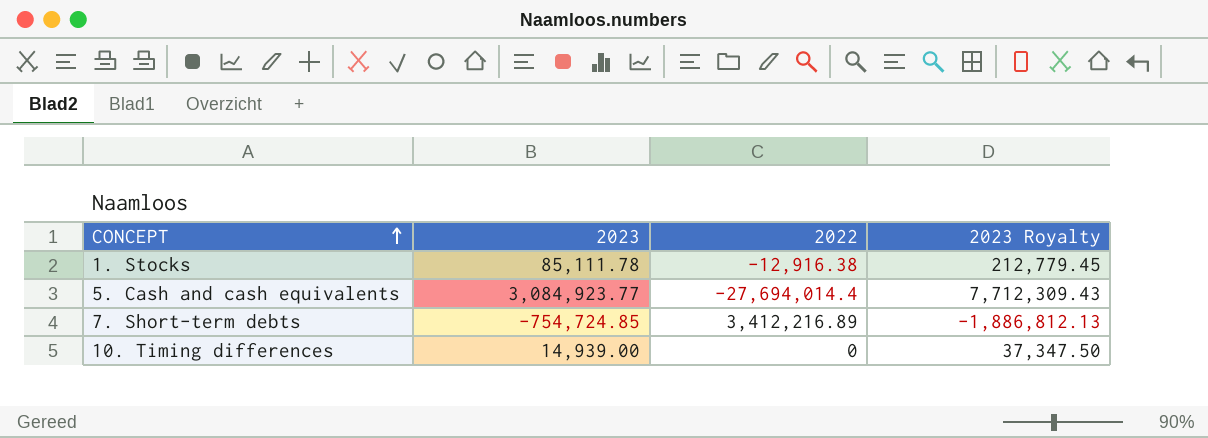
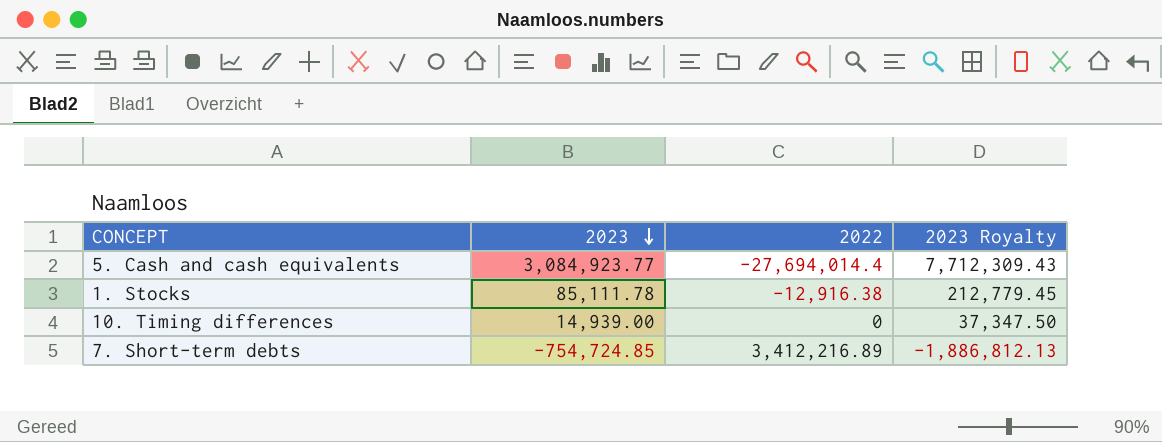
row order: CONCEPT ascending -> 2023 descending

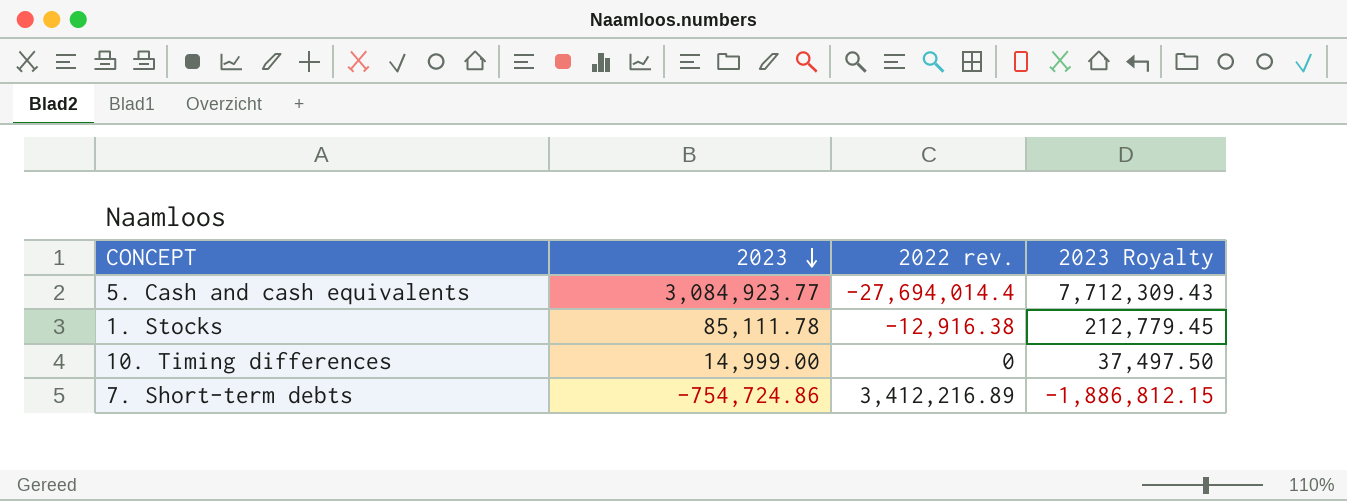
column name: 2022 -> 2022 rev.
10. Timing differences | 2023: 14,939.00 -> 14,999.00
10. Timing differences | 2023 Royalty: 37,347.50 -> 37,497.50
7. Short-term debts | 2023: -754,724.85 -> -754,724.86
7. Short-term debts | 2023 Royalty: -1,886,812.13 -> -1,886,812.15

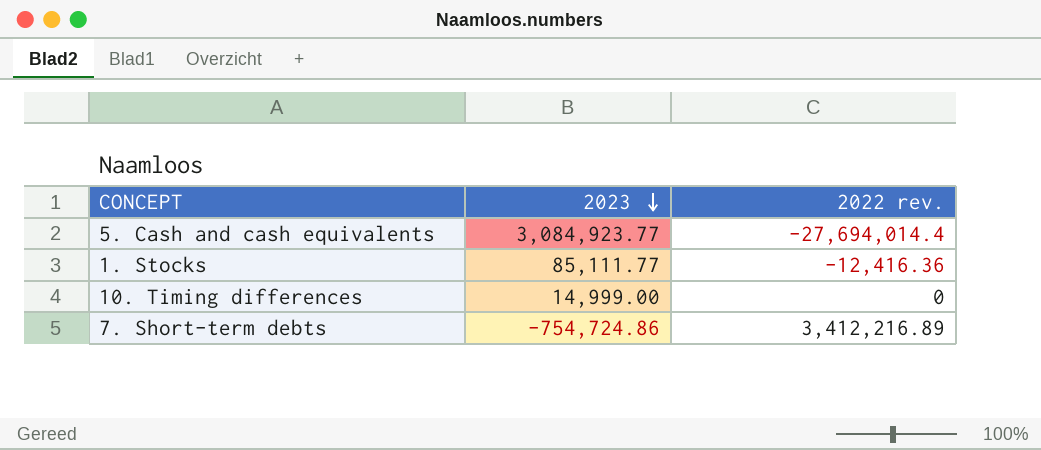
column 2023 Royalty | formula: [2023] * 2.5 -> none
1. Stocks | 2023: 85,111.78 -> 85,111.77
1. Stocks | 2022 rev.: -12,916.38 -> -12,416.36

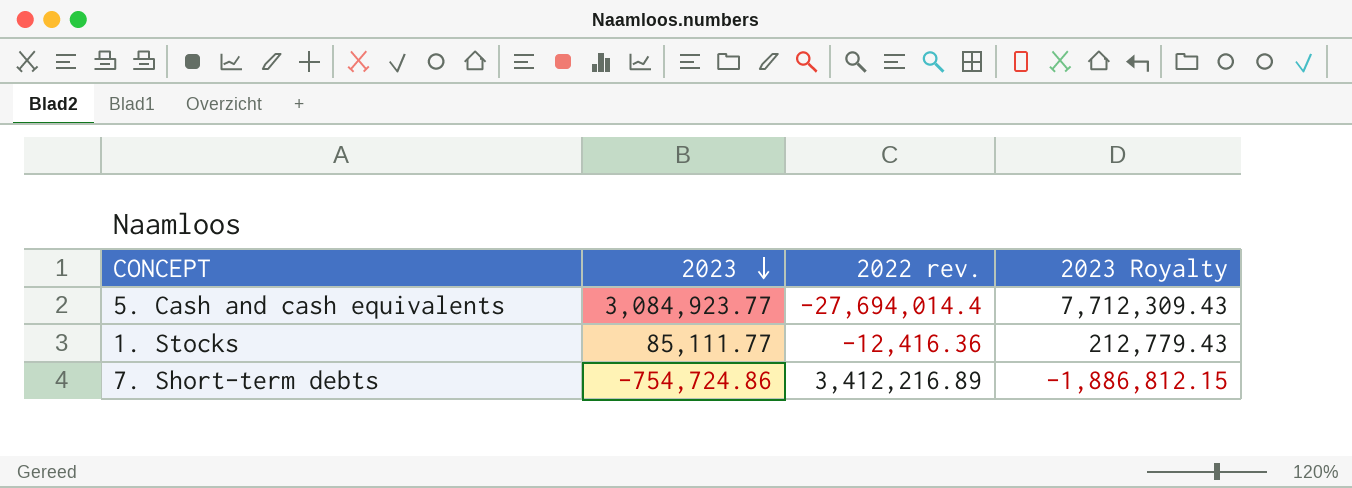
column 2023 Royalty | formula: none -> [2023] * 2.5
row 10. Timing differences: 14,999.00 | 0 -> none

